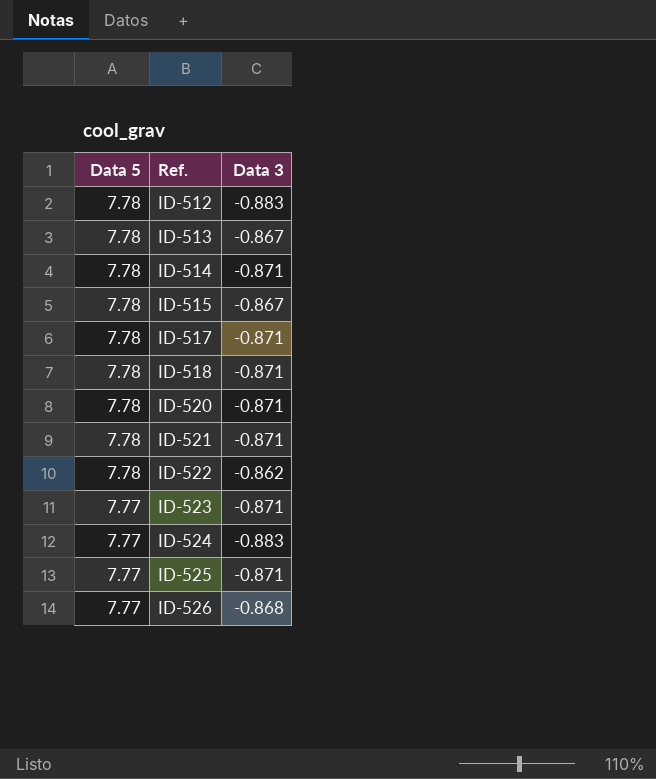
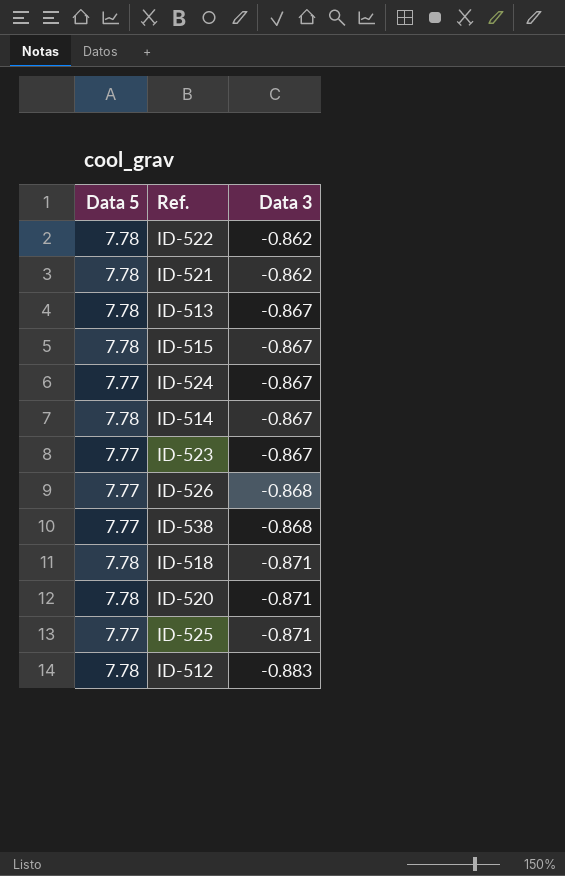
row order: Data 5 descending -> Data 3 descending
row ID-517: 7.78 | -0.871 -> none
ID-521 | Data 3: -0.871 -> -0.862
ID-524 | Data 3: -0.883 -> -0.867
ID-514 | Data 3: -0.871 -> -0.867
ID-523 | Data 3: -0.871 -> -0.867
row ID-538: none -> 7.77 | -0.868

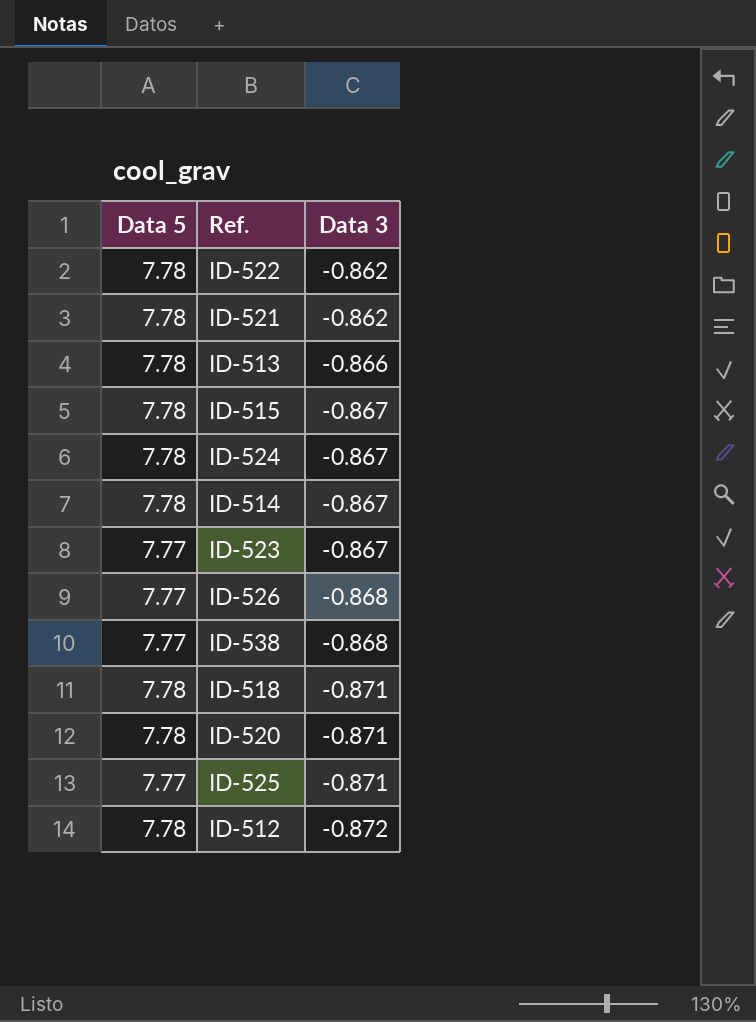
ID-513 | Data 3: -0.867 -> -0.866
ID-524 | Data 5: 7.77 -> 7.78
ID-512 | Data 3: -0.883 -> -0.872

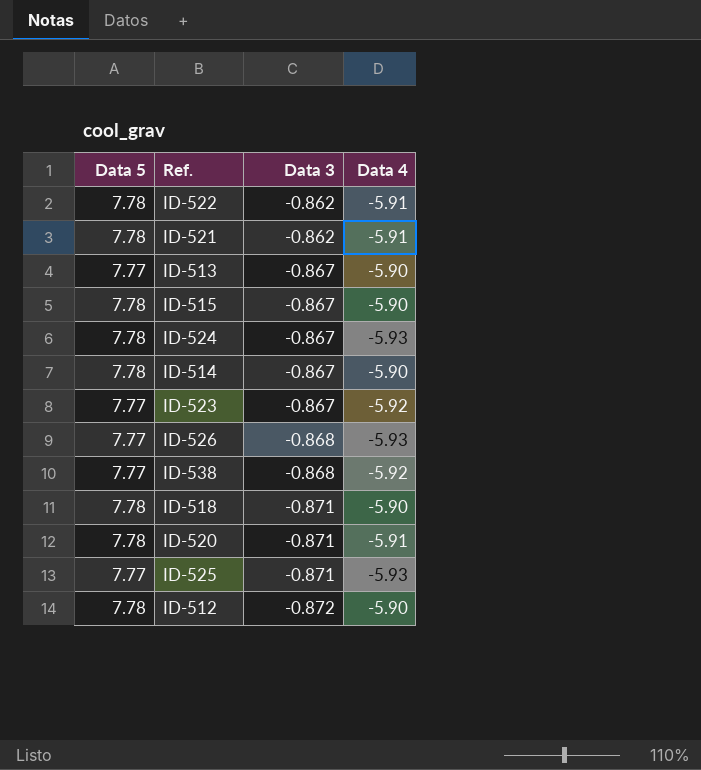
column Data 4 | position: none -> 4
ID-513 | Data 5: 7.78 -> 7.77
ID-513 | Data 3: -0.866 -> -0.867

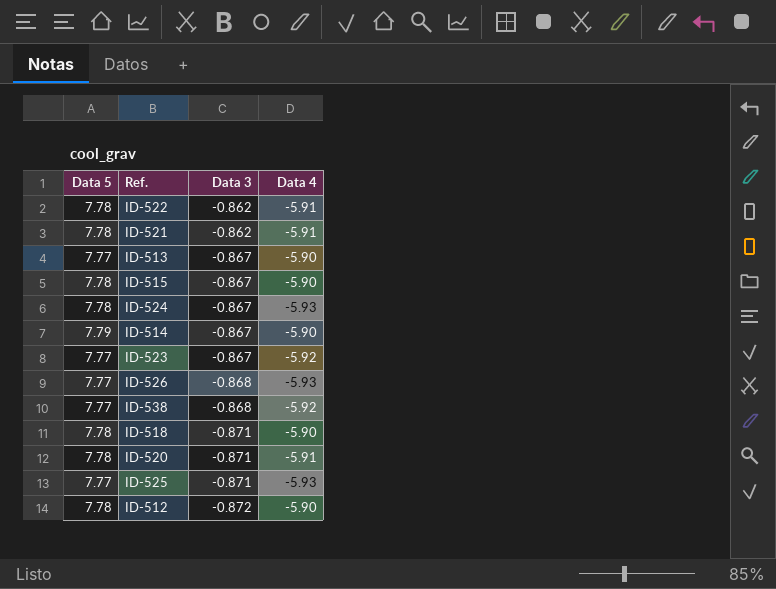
ID-514 | Data 5: 7.78 -> 7.79

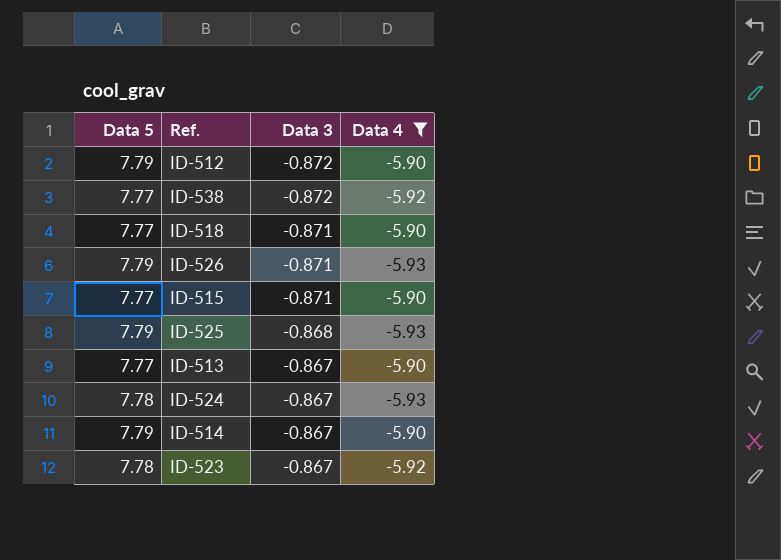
filter: none -> Data 4 != -5.91
row order: Data 3 descending -> Data 3 ascending
ID-512 | Data 5: 7.78 -> 7.79
ID-538 | Data 3: -0.868 -> -0.872
ID-518 | Data 5: 7.78 -> 7.77
ID-526 | Data 5: 7.77 -> 7.79
ID-526 | Data 3: -0.868 -> -0.871
ID-515 | Data 5: 7.78 -> 7.77
ID-515 | Data 3: -0.867 -> -0.871
ID-525 | Data 5: 7.77 -> 7.79
ID-525 | Data 3: -0.871 -> -0.868
ID-523 | Data 5: 7.77 -> 7.78

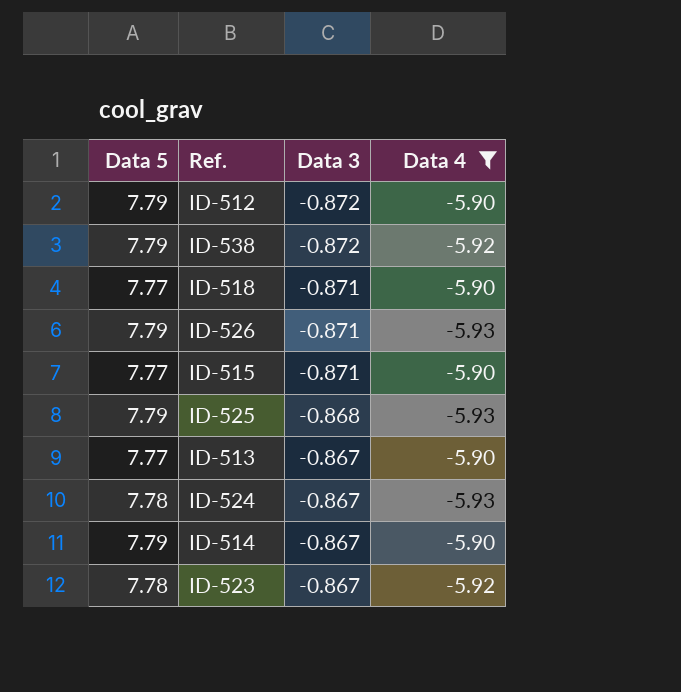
ID-538 | Data 5: 7.77 -> 7.79

